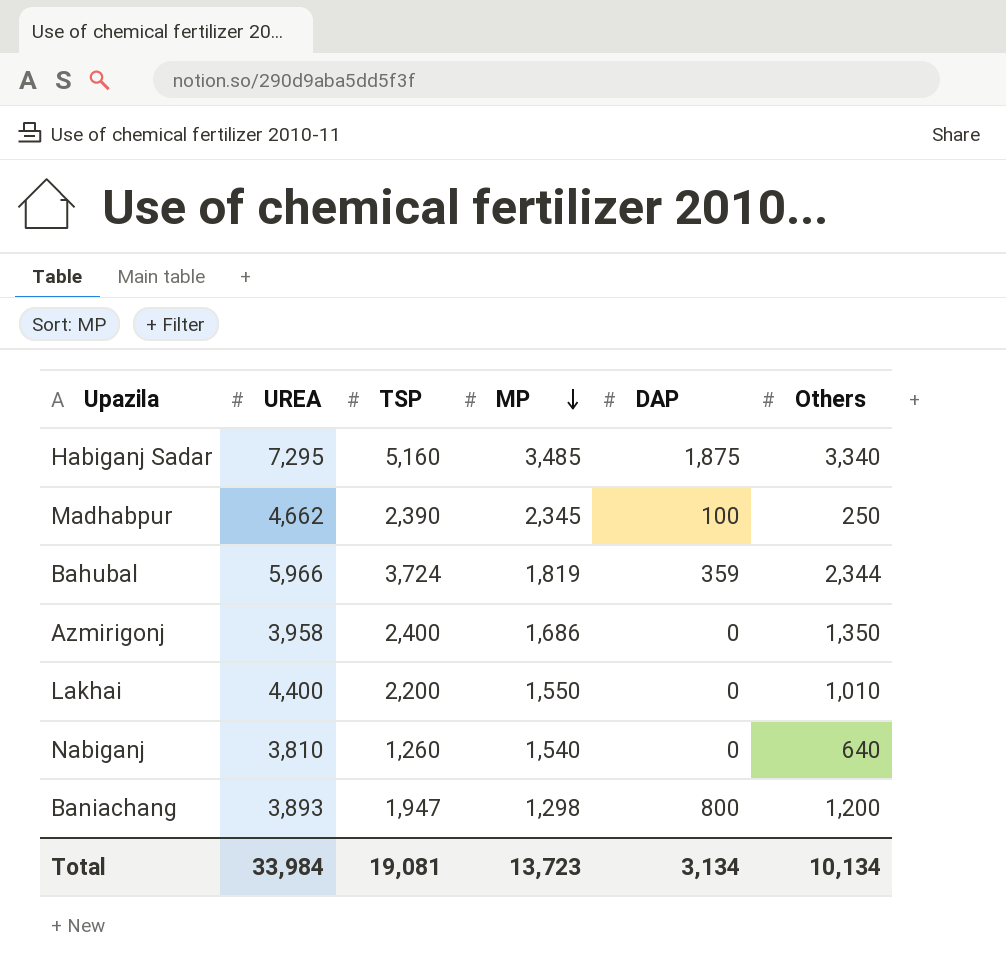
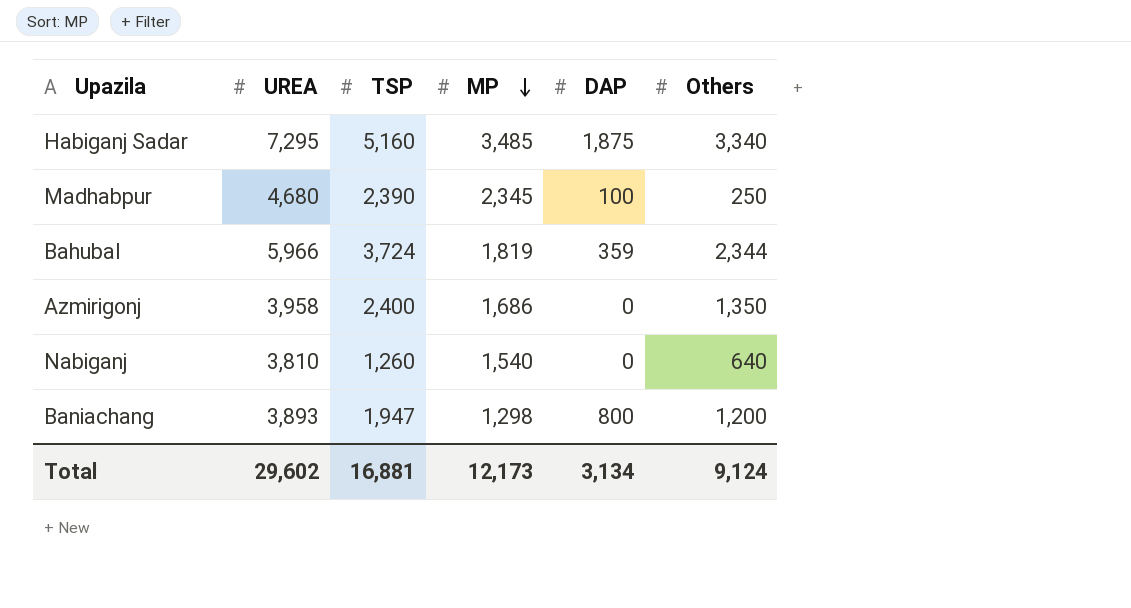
row Lakhai: 4,400 | 2,200 | 1,550 | 0 | 1,010 -> none
Madhabpur | UREA: 4,662 -> 4,680
Total | UREA: 33,984 -> 29,602
Total | TSP: 19,081 -> 16,881
Total | MP: 13,723 -> 12,173
Total | Others: 10,134 -> 9,124

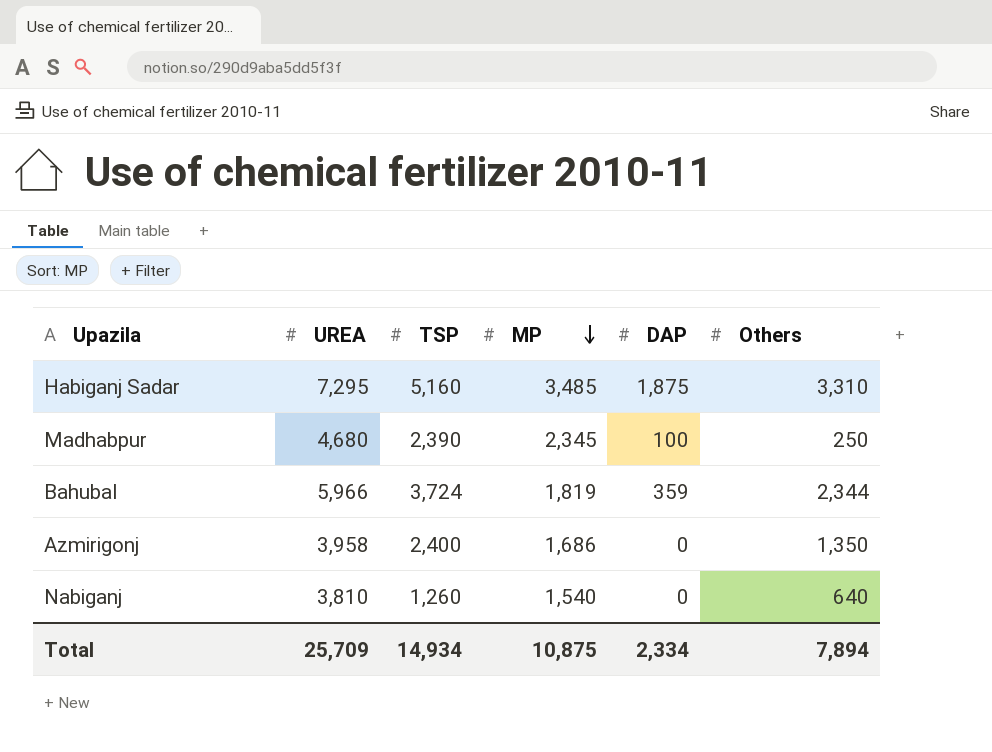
row Baniachang: 3,893 | 1,947 | 1,298 | 800 | 1,200 -> none
Habiganj Sadar | Others: 3,340 -> 3,310
Total | UREA: 29,602 -> 25,709
Total | TSP: 16,881 -> 14,934
Total | MP: 12,173 -> 10,875
Total | DAP: 3,134 -> 2,334
Total | Others: 9,124 -> 7,894

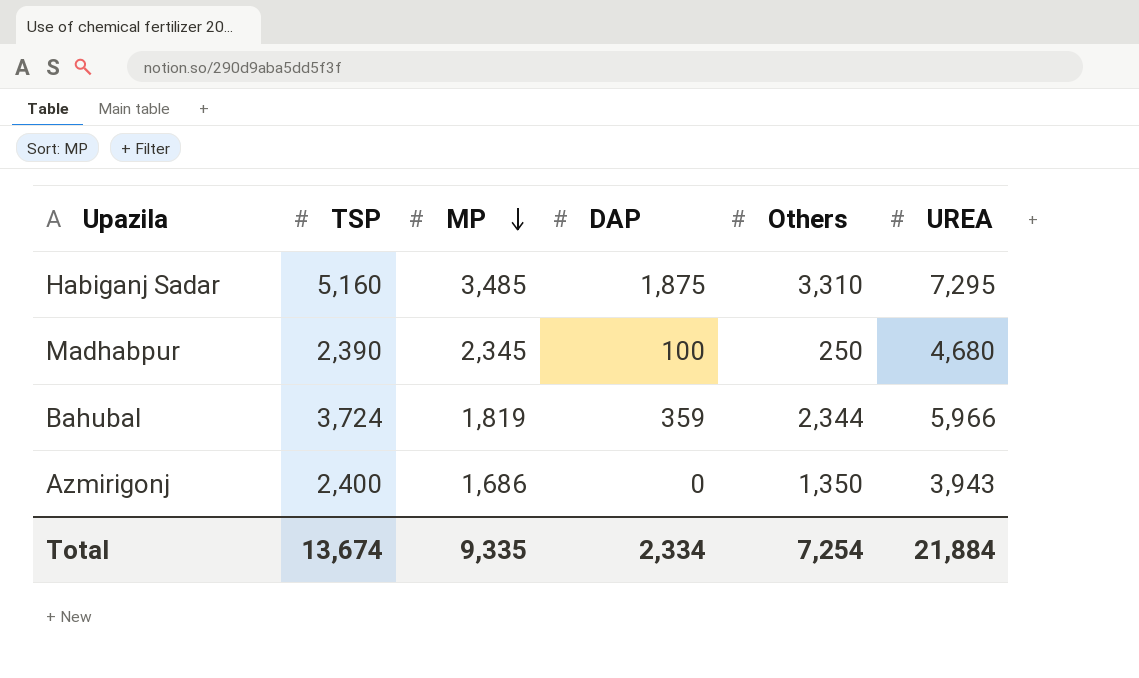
column UREA | position: 2 -> 6
row Nabiganj: 3,810 | 1,260 | 1,540 | 0 | 640 -> none
Azmirigonj | UREA: 3,958 -> 3,943
Total | TSP: 14,934 -> 13,674
Total | MP: 10,875 -> 9,335
Total | Others: 7,894 -> 7,254
Total | UREA: 25,709 -> 21,884

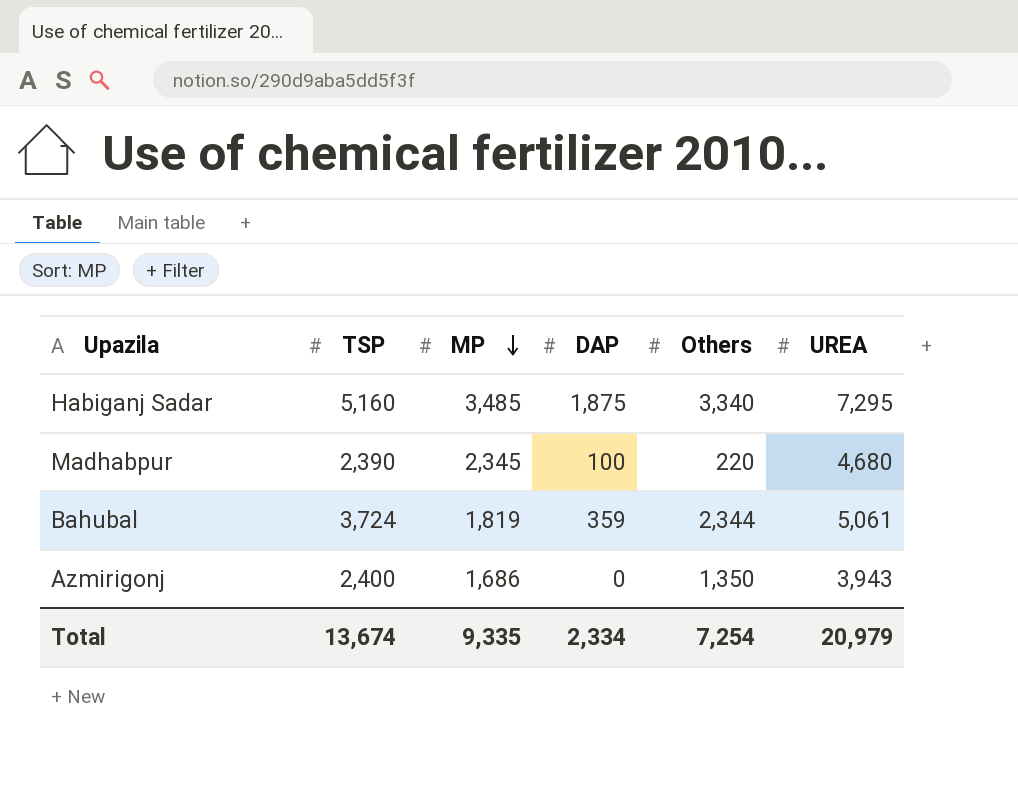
Habiganj Sadar | Others: 3,310 -> 3,340
Madhabpur | Others: 250 -> 220
Bahubal | UREA: 5,966 -> 5,061
Total | UREA: 21,884 -> 20,979

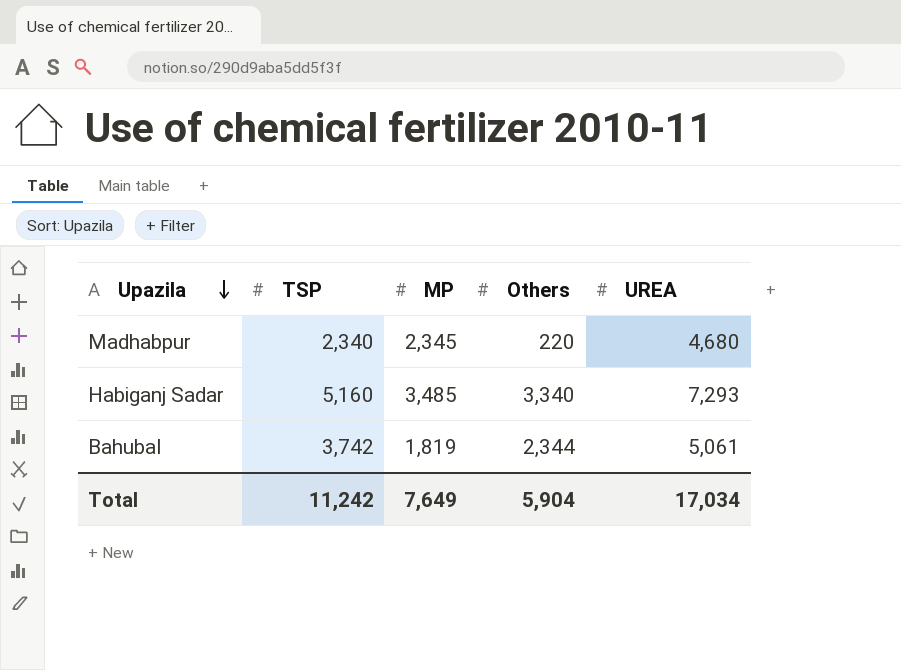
row order: MP descending -> Upazila descending
column DAP | position: 4 -> none
row Azmirigonj: 2,400 | 1,686 | 0 | 1,350 | 3,943 -> none
Madhabpur | TSP: 2,390 -> 2,340
Habiganj Sadar | UREA: 7,295 -> 7,293
Bahubal | TSP: 3,724 -> 3,742
Total | TSP: 13,674 -> 11,242
Total | MP: 9,335 -> 7,649
Total | Others: 7,254 -> 5,904
Total | UREA: 20,979 -> 17,034

